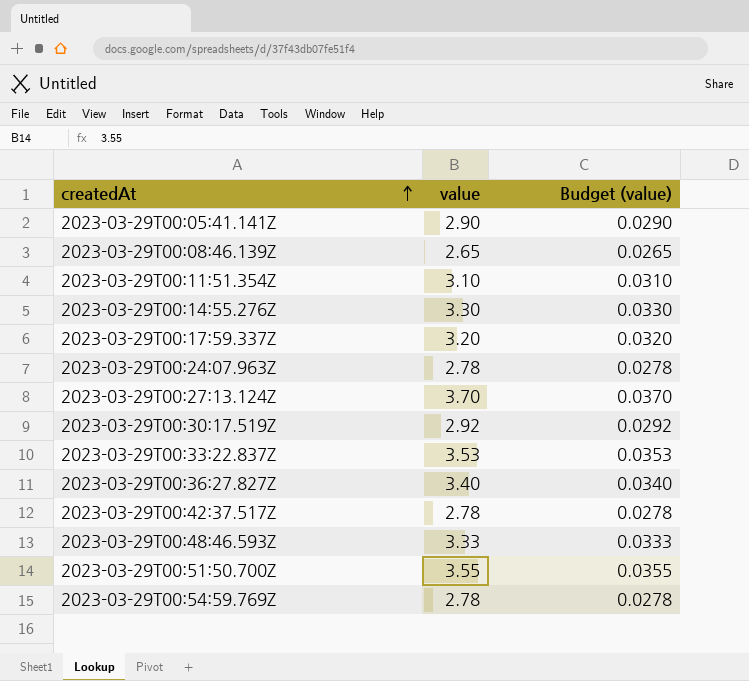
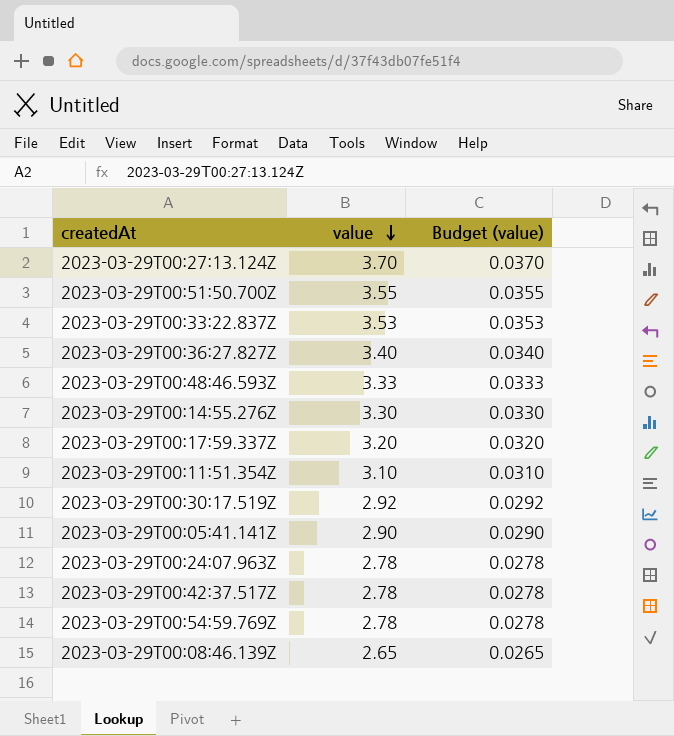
row order: createdAt ascending -> value descending

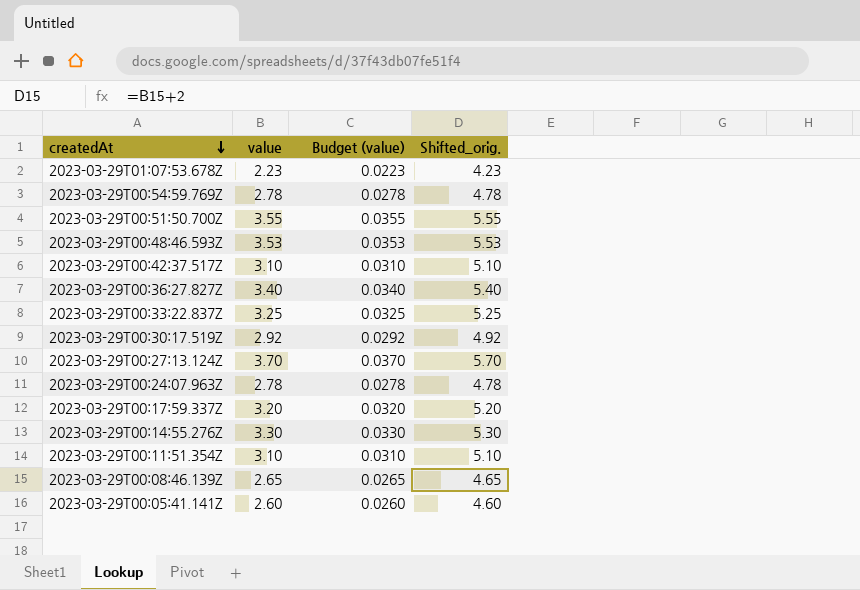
row order: value descending -> createdAt descending
column Shifted_orig. | formula: none -> [value] + 2
row 2023-03-29T01:07:53.678Z: none -> 2.23 | 0.0223 | 4.23
2023-03-29T00:48:46.593Z | value: 3.33 -> 3.53
2023-03-29T00:48:46.593Z | Budget (value): 0.0333 -> 0.0353
2023-03-29T00:42:37.517Z | value: 2.78 -> 3.10
2023-03-29T00:42:37.517Z | Budget (value): 0.0278 -> 0.0310
2023-03-29T00:33:22.837Z | value: 3.53 -> 3.25
2023-03-29T00:33:22.837Z | Budget (value): 0.0353 -> 0.0325
2023-03-29T00:05:41.141Z | value: 2.90 -> 2.60
2023-03-29T00:05:41.141Z | Budget (value): 0.0290 -> 0.0260

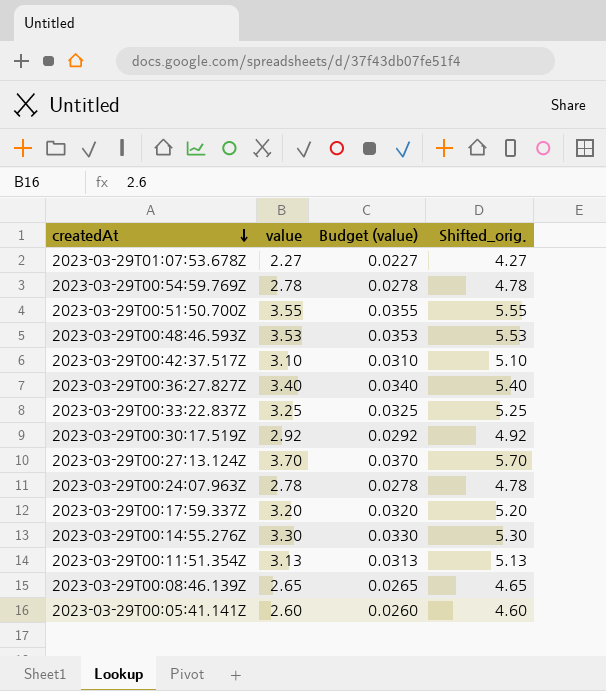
2023-03-29T01:07:53.678Z | value: 2.23 -> 2.27
2023-03-29T01:07:53.678Z | Budget (value): 0.0223 -> 0.0227
2023-03-29T01:07:53.678Z | Shifted_orig.: 4.23 -> 4.27
2023-03-29T00:11:51.354Z | value: 3.10 -> 3.13
2023-03-29T00:11:51.354Z | Budget (value): 0.0310 -> 0.0313
2023-03-29T00:11:51.354Z | Shifted_orig.: 5.10 -> 5.13

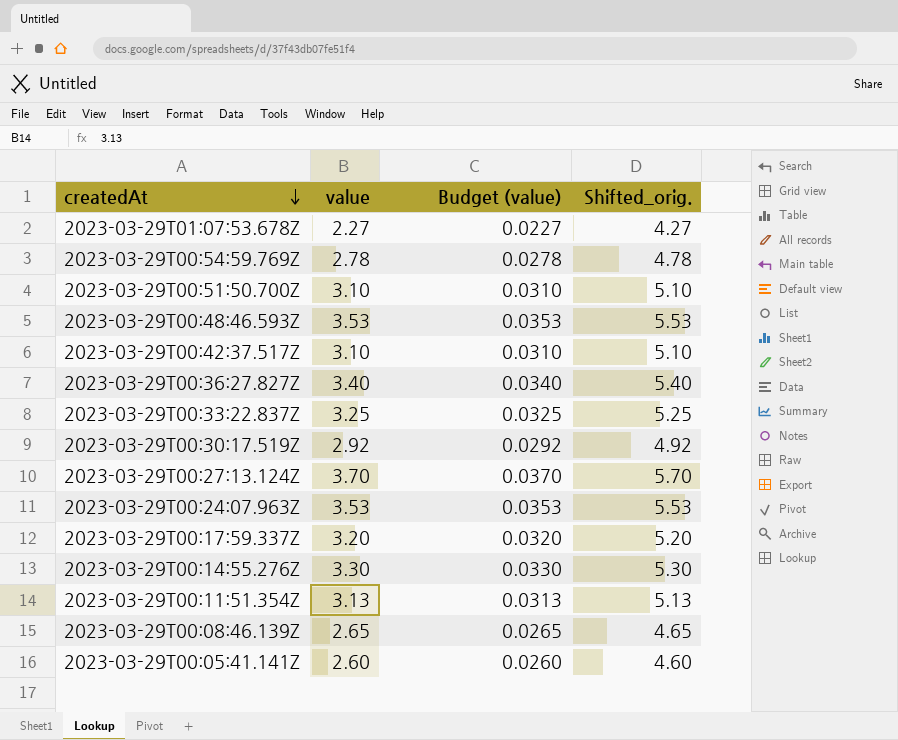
2023-03-29T00:51:50.700Z | value: 3.55 -> 3.10
2023-03-29T00:51:50.700Z | Budget (value): 0.0355 -> 0.0310
2023-03-29T00:51:50.700Z | Shifted_orig.: 5.55 -> 5.10
2023-03-29T00:24:07.963Z | value: 2.78 -> 3.53
2023-03-29T00:24:07.963Z | Budget (value): 0.0278 -> 0.0353
2023-03-29T00:24:07.963Z | Shifted_orig.: 4.78 -> 5.53

